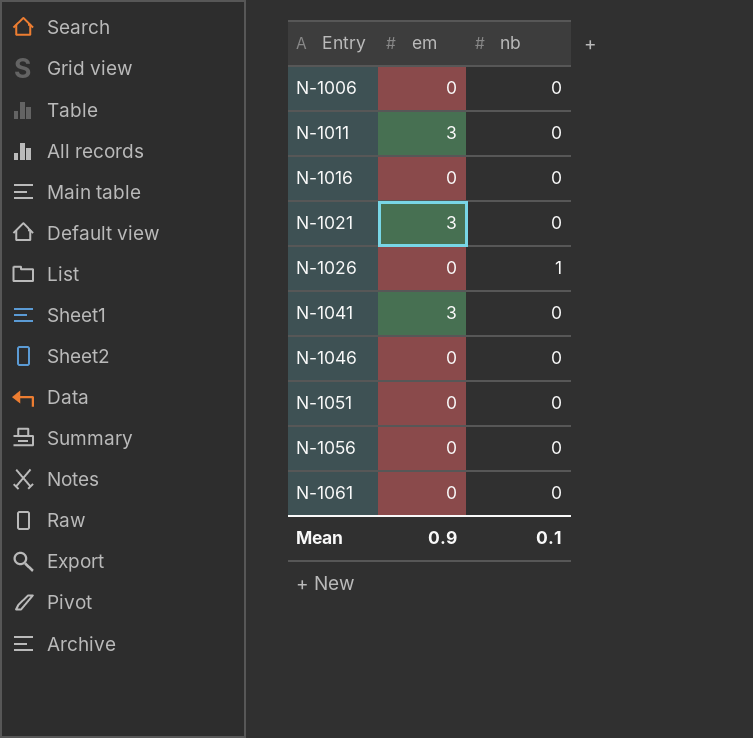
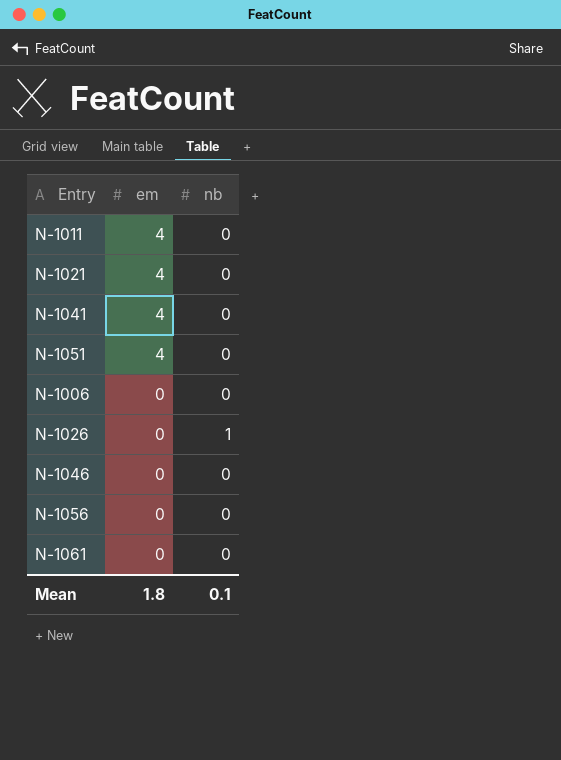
row order: Entry ascending -> em descending
row N-1016: 0 | 0 -> none
N-1011 | em: 3 -> 4
N-1021 | em: 3 -> 4
N-1041 | em: 3 -> 4
N-1051 | em: 0 -> 4
Mean | em: 0.9 -> 1.8

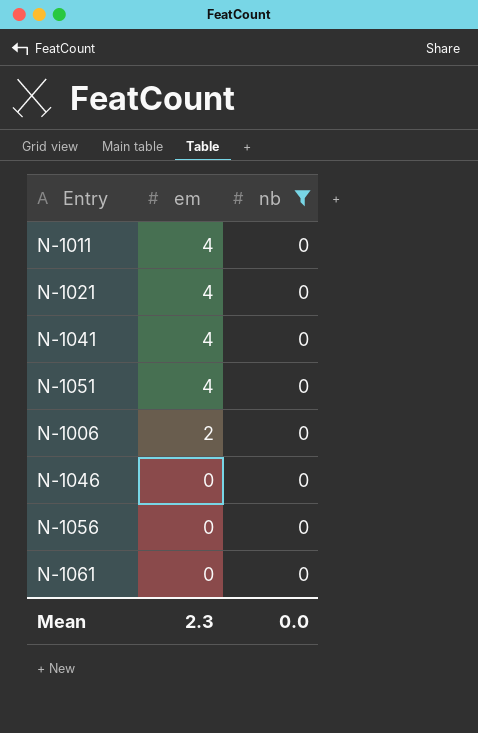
filter: none -> nb = 0
N-1006 | em: 0 -> 2
Mean | em: 1.8 -> 2.3
Mean | nb: 0.1 -> 0.0

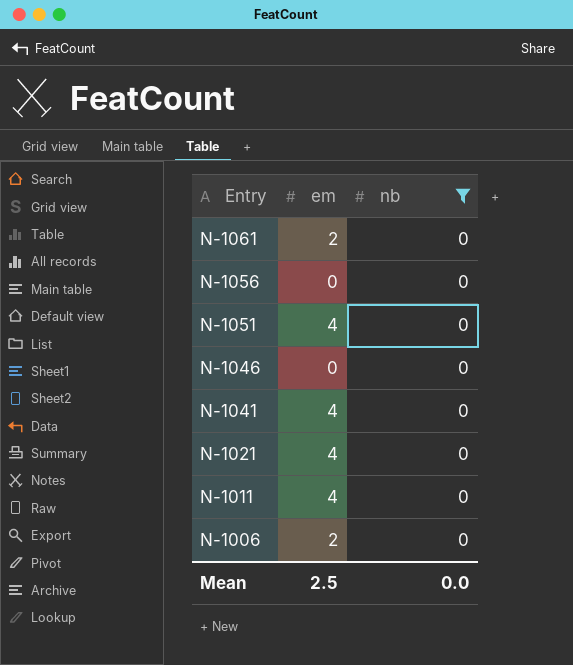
row order: em descending -> Entry descending
N-1061 | em: 0 -> 2
Mean | em: 2.3 -> 2.5

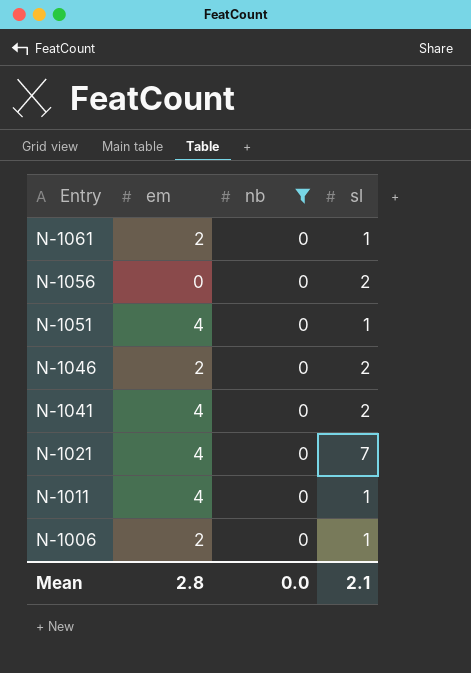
column sl | position: none -> 4
N-1046 | em: 0 -> 2
Mean | em: 2.5 -> 2.8

